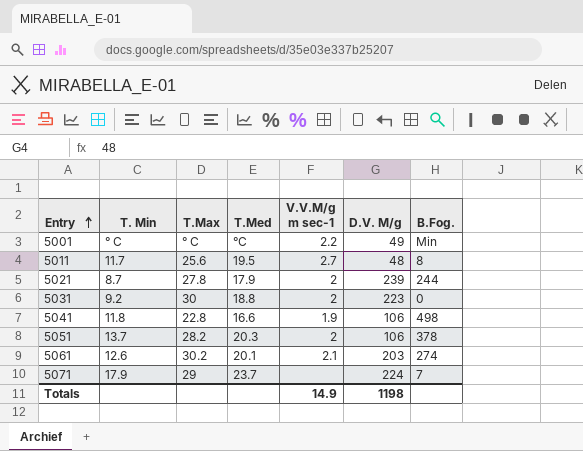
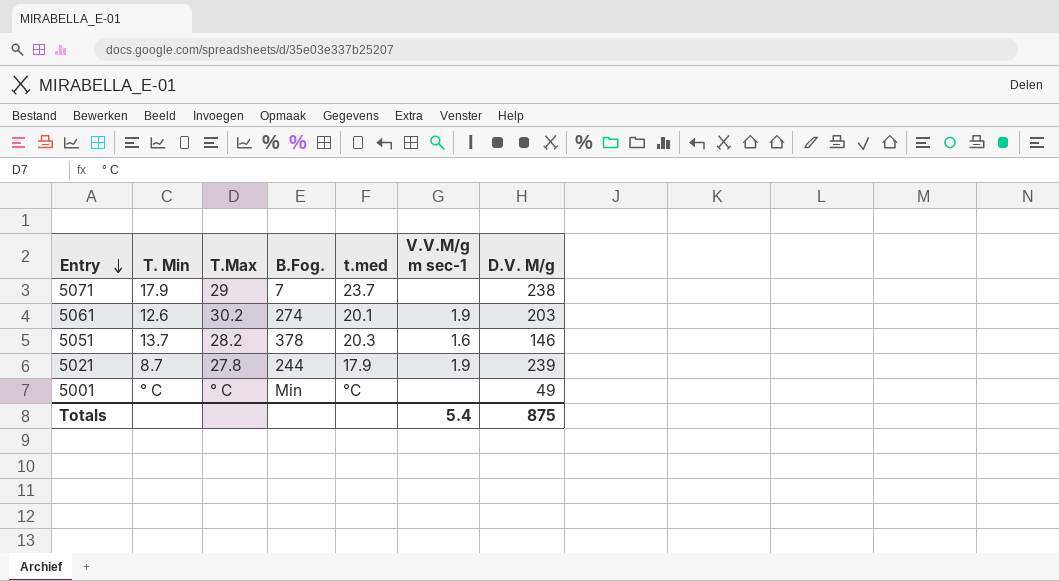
row order: Entry ascending -> Entry descending
column B.Fog. | position: 7 -> 4
column name: T.Med -> t.med
row 5011: 11.7 | 25.6 | 19.5 | 2.7 | 48 | 8 -> none
row 5031: 9.2 | 30 | 18.8 | 2 | 223 | 0 -> none
row 5041: 11.8 | 22.8 | 16.6 | 1.9 | 106 | 498 -> none
5071 | D.V. M/g: 224 -> 238
5061 | V.V.M/g m sec-1: 2.1 -> 1.9
5051 | V.V.M/g m sec-1: 2 -> 1.6
5051 | D.V. M/g: 106 -> 146
5021 | V.V.M/g m sec-1: 2 -> 1.9
5001 | V.V.M/g m sec-1: 2.2 -> none
Totals | V.V.M/g m sec-1: 14.9 -> 5.4
Totals | D.V. M/g: 1198 -> 875

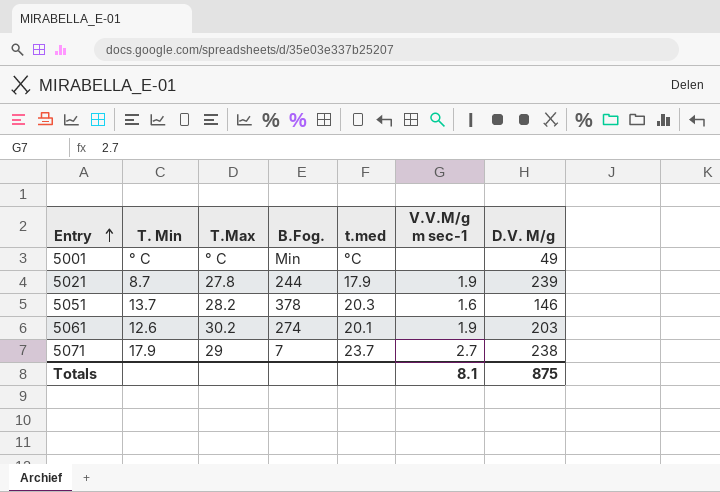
row order: Entry descending -> Entry ascending
5071 | V.V.M/g m sec-1: none -> 2.7
Totals | V.V.M/g m sec-1: 5.4 -> 8.1

